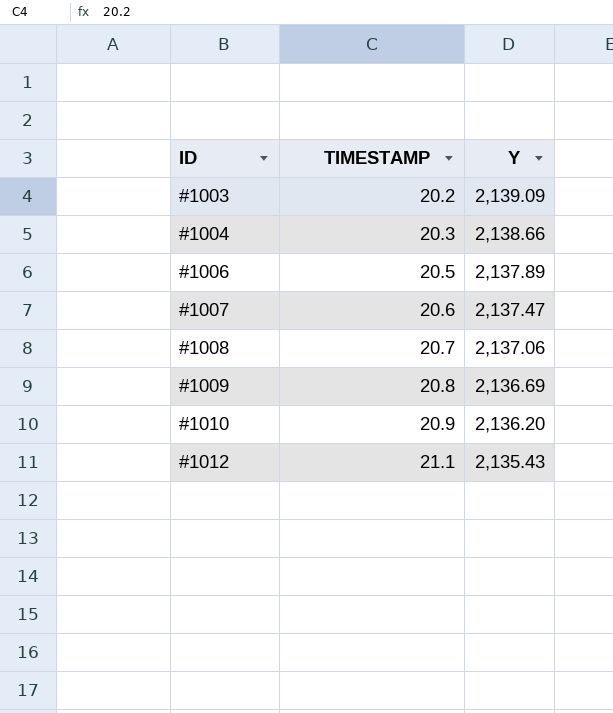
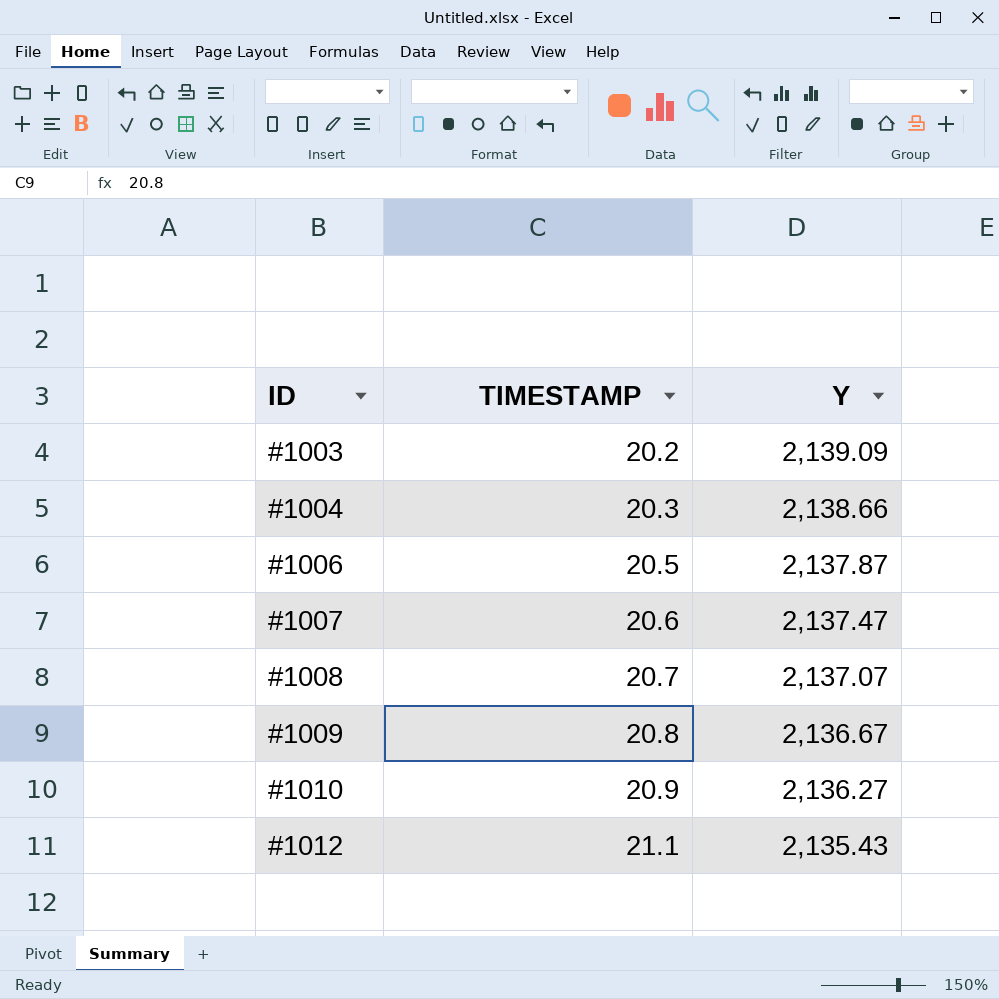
#1006 | Y: 2,137.89 -> 2,137.87
#1008 | Y: 2,137.06 -> 2,137.07
#1009 | Y: 2,136.69 -> 2,136.67
#1010 | Y: 2,136.20 -> 2,136.27

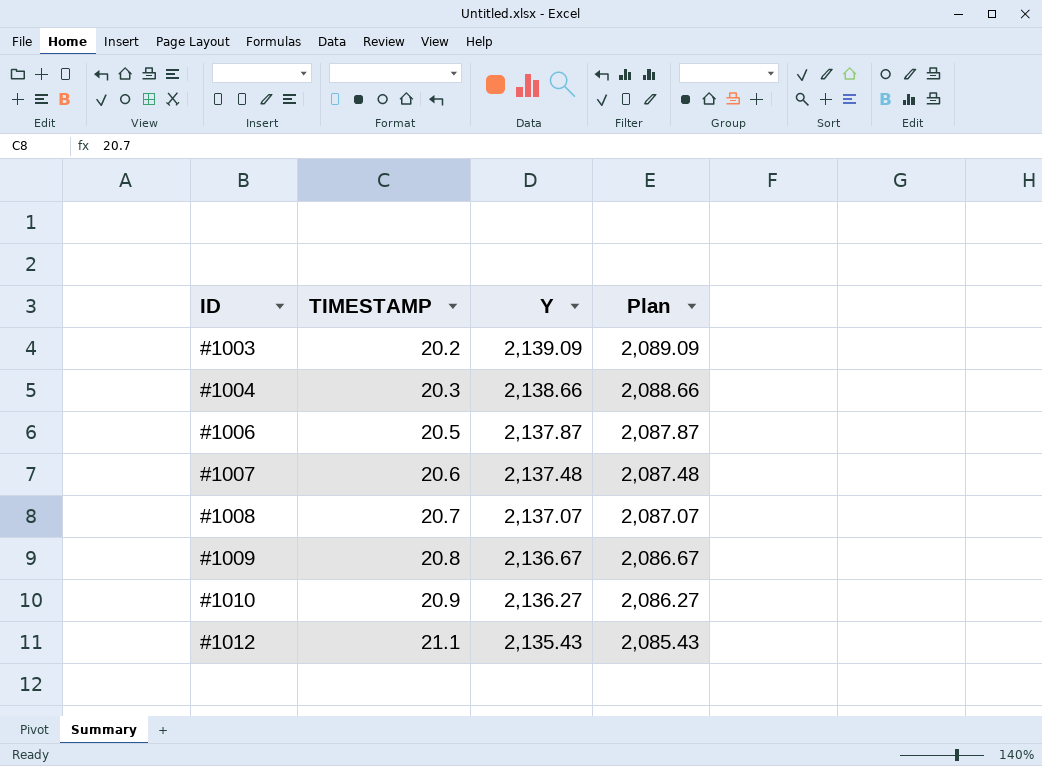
column Plan | formula: none -> [Y] - 50
#1007 | Y: 2,137.47 -> 2,137.48

